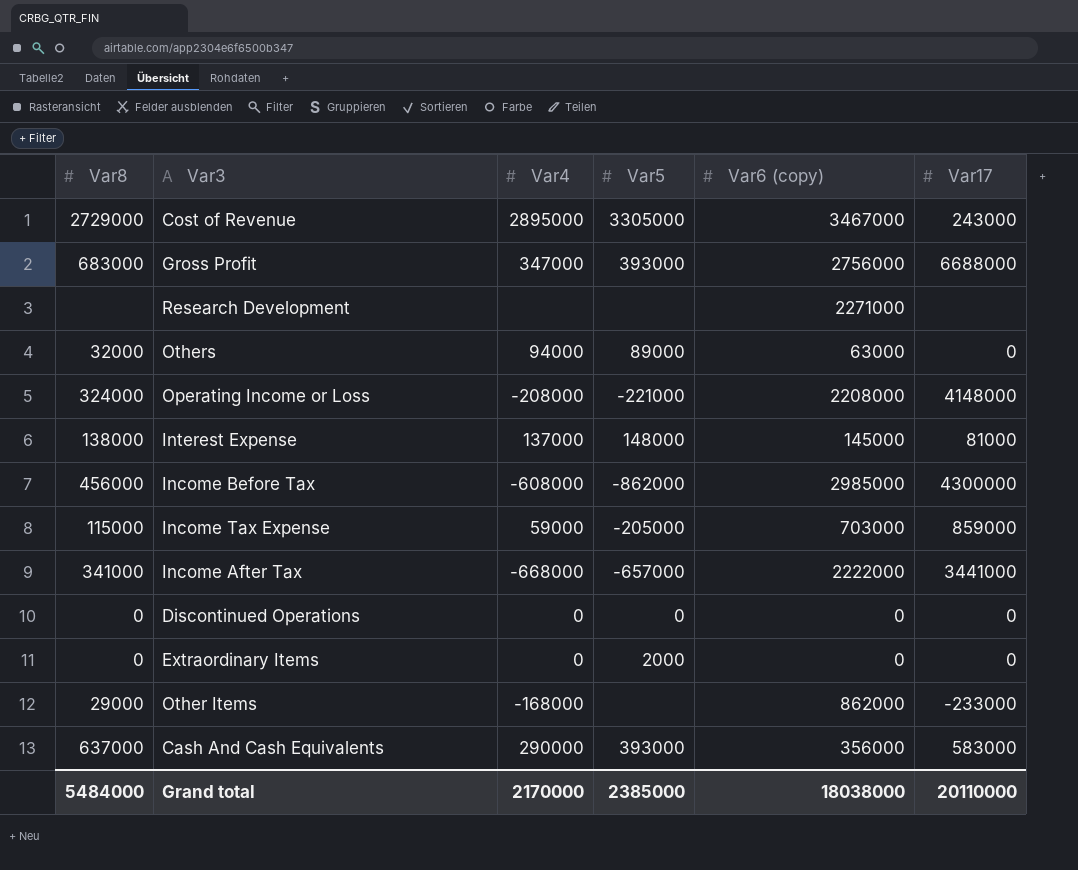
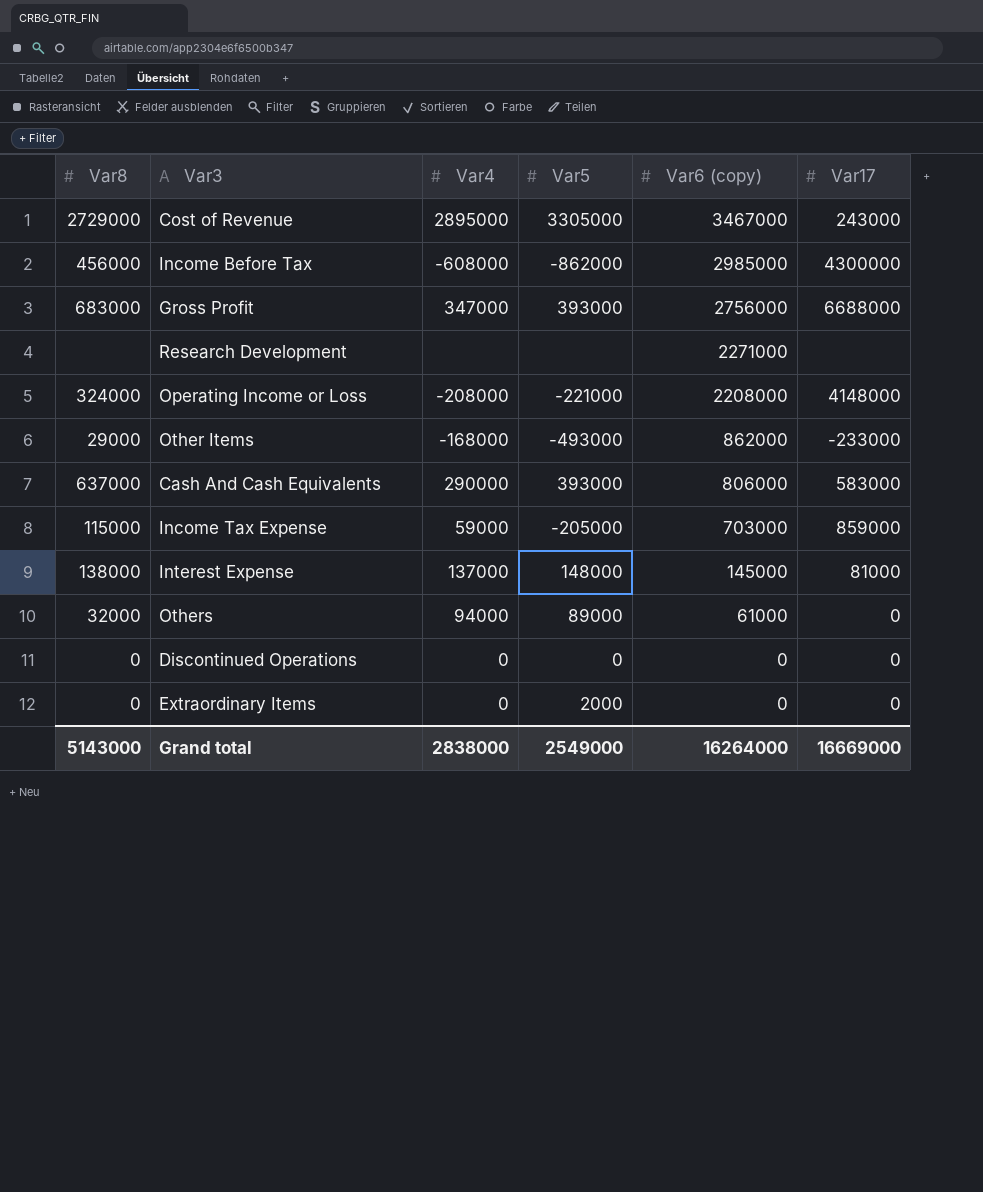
row order: none -> Var6 (copy) descending
row Income After Tax: 341000 | -668000 | -657000 | 2222000 | 3441000 -> none
Other Items | Var5: none -> -493000
Cash And Cash Equivalents | Var6 (copy): 356000 -> 806000
Others | Var6 (copy): 63000 -> 61000
Grand total | Var8: 5484000 -> 5143000
Grand total | Var4: 2170000 -> 2838000
Grand total | Var5: 2385000 -> 2549000
Grand total | Var6 (copy): 18038000 -> 16264000
Grand total | Var17: 20110000 -> 16669000

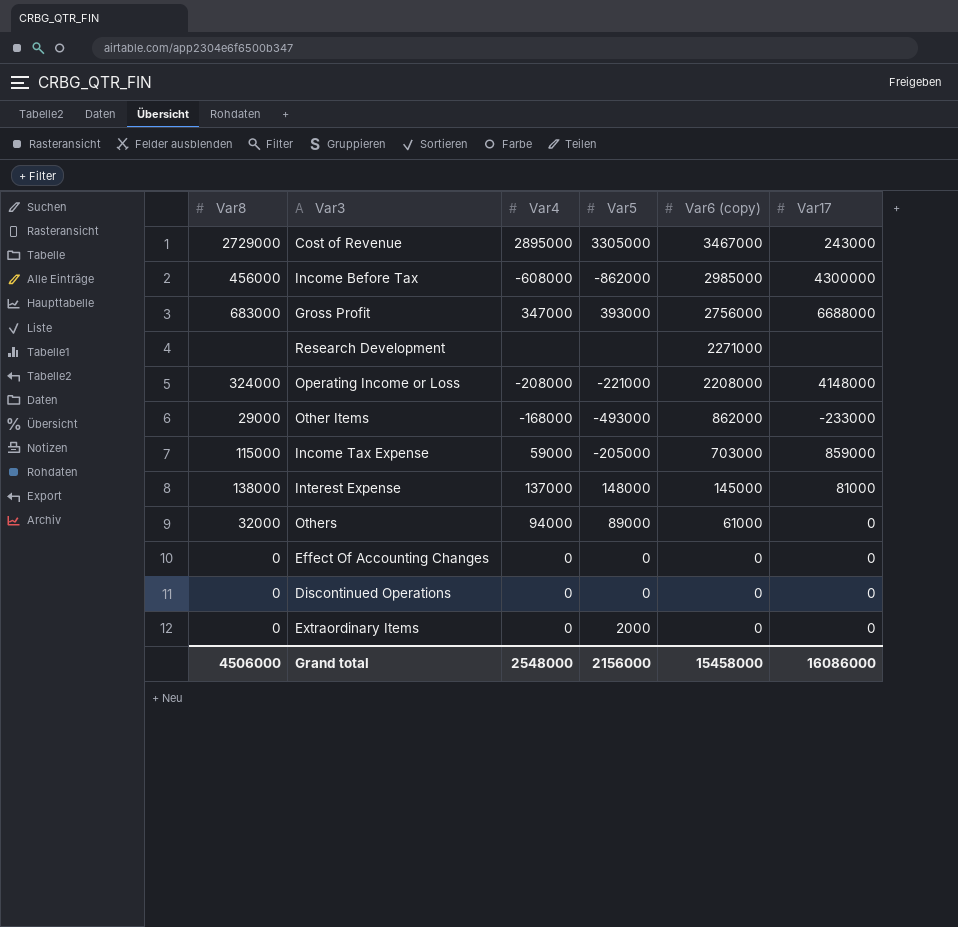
row Cash And Cash Equivalents: 637000 | 290000 | 393000 | 806000 | 583000 -> none
row Effect Of Accounting Changes: none -> 0 | 0 | 0 | 0 | 0
Grand total | Var8: 5143000 -> 4506000
Grand total | Var4: 2838000 -> 2548000
Grand total | Var5: 2549000 -> 2156000
Grand total | Var6 (copy): 16264000 -> 15458000
Grand total | Var17: 16669000 -> 16086000

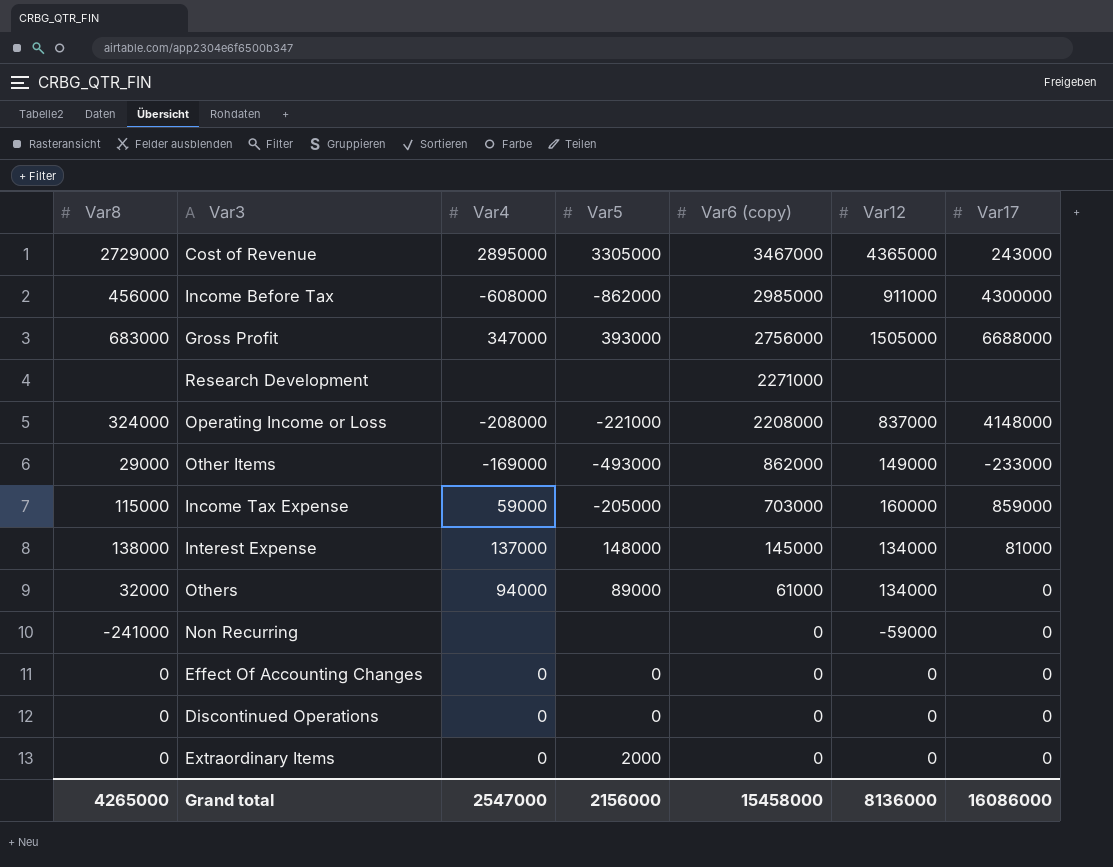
column Var12 | position: none -> 6
Other Items | Var4: -168000 -> -169000
row Non Recurring: none -> -241000 | none | none | 0 | -59000 | 0
Grand total | Var8: 4506000 -> 4265000
Grand total | Var4: 2548000 -> 2547000

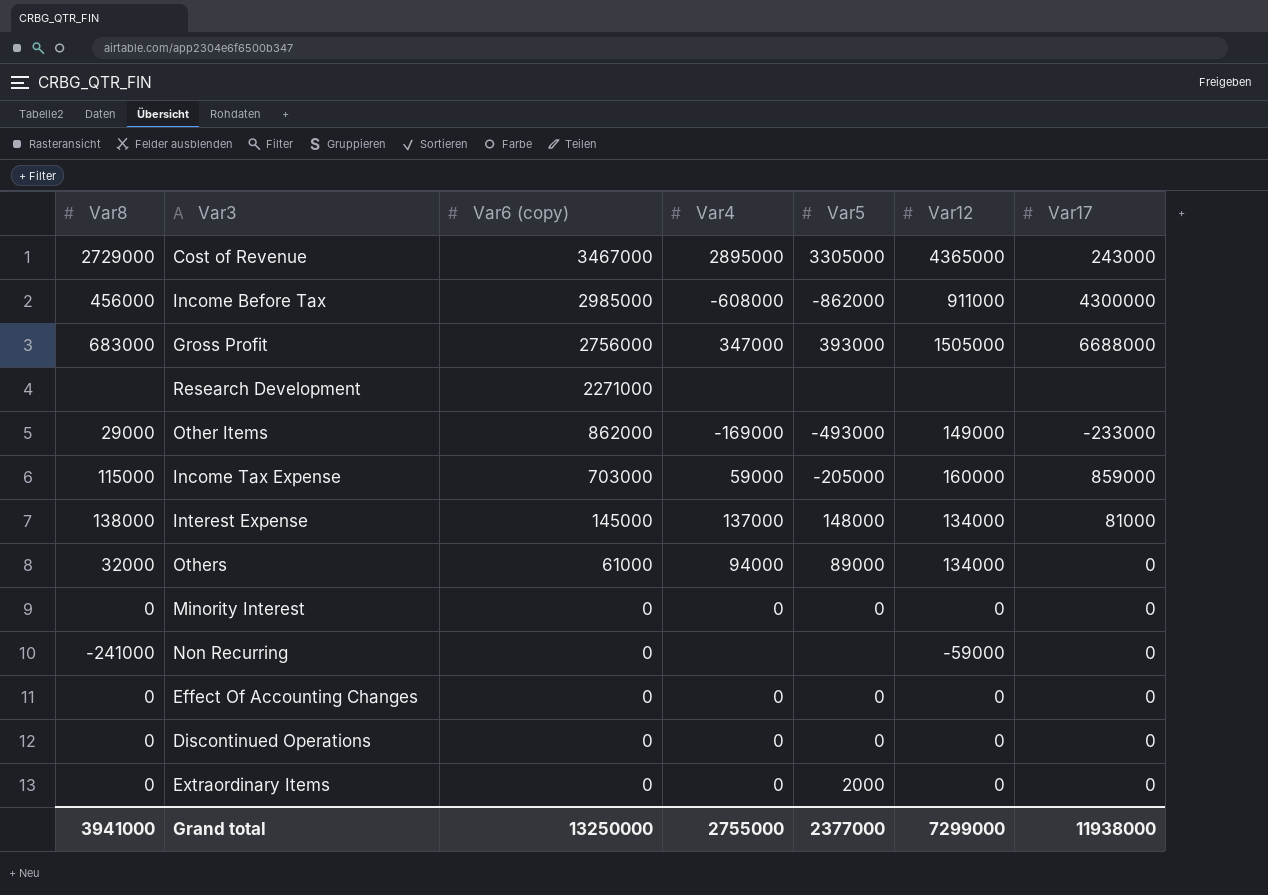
column Var6 (copy) | position: 5 -> 3
row Operating Income or Loss: 324000 | -208000 | -221000 | 2208000 | 837000 | 4148000 -> none
row Minority Interest: none -> 0 | 0 | 0 | 0 | 0 | 0
Grand total | Var8: 4265000 -> 3941000
Grand total | Var6 (copy): 15458000 -> 13250000
Grand total | Var4: 2547000 -> 2755000
Grand total | Var5: 2156000 -> 2377000
Grand total | Var12: 8136000 -> 7299000
Grand total | Var17: 16086000 -> 11938000

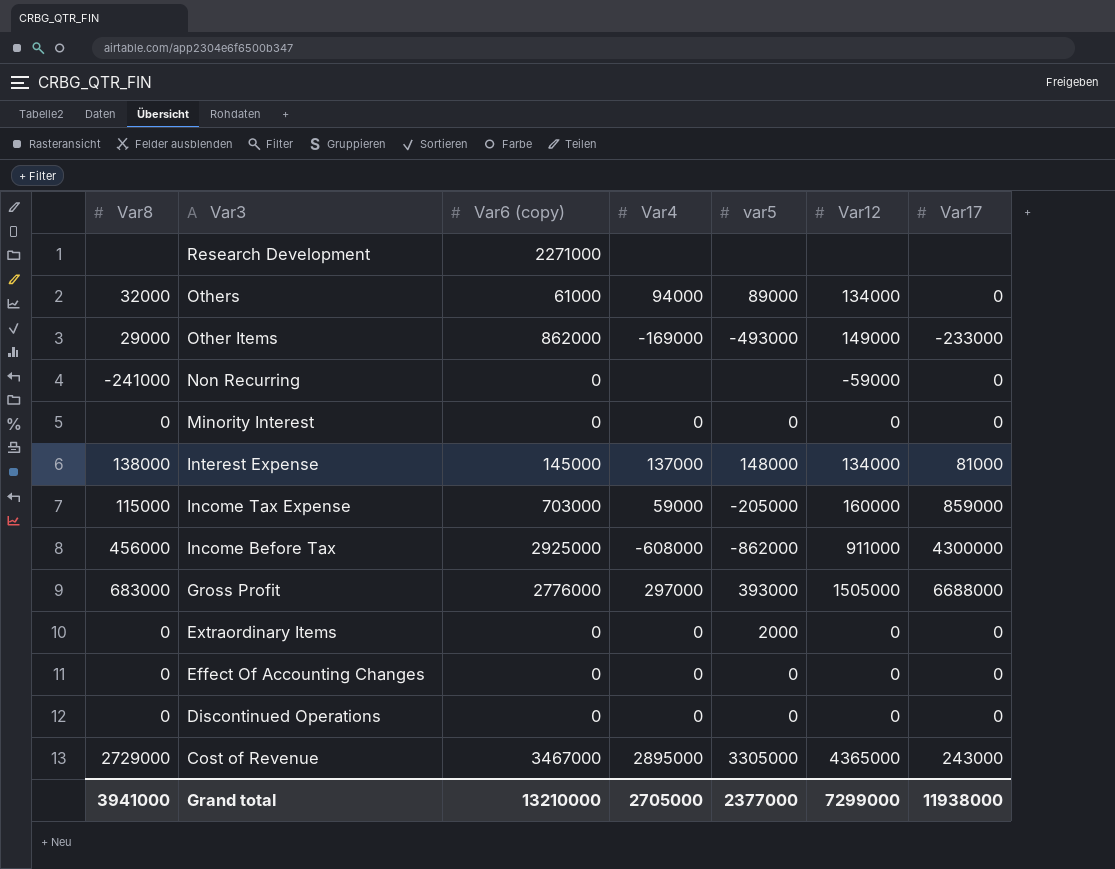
row order: Var6 (copy) descending -> Var3 descending
column name: Var5 -> var5
Income Before Tax | Var6 (copy): 2985000 -> 2925000
Gross Profit | Var6 (copy): 2756000 -> 2776000
Gross Profit | Var4: 347000 -> 297000
Grand total | Var6 (copy): 13250000 -> 13210000
Grand total | Var4: 2755000 -> 2705000

